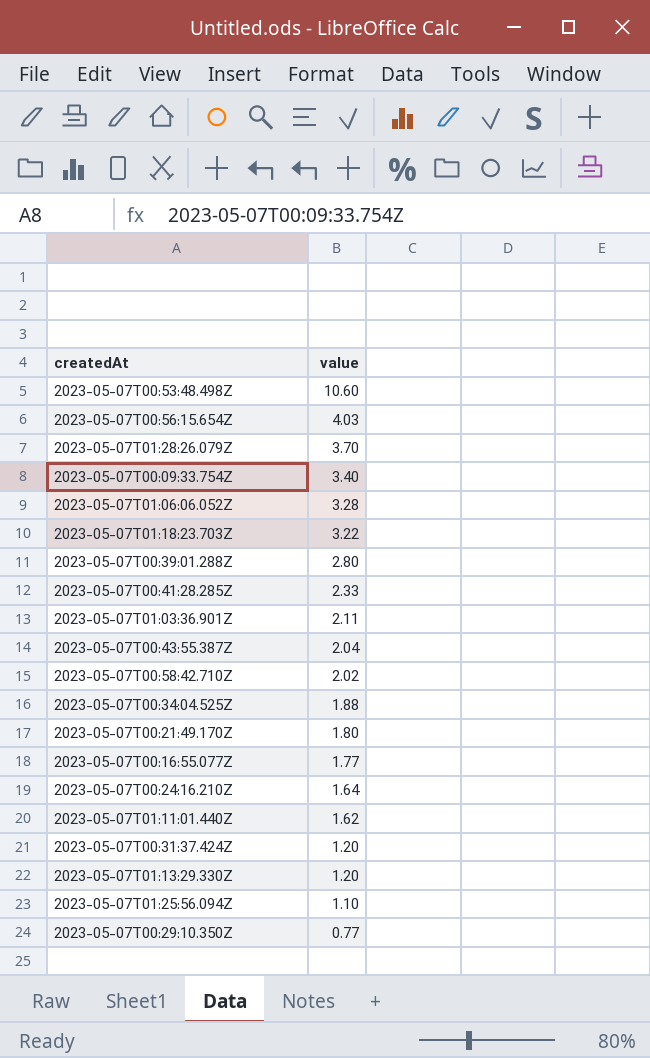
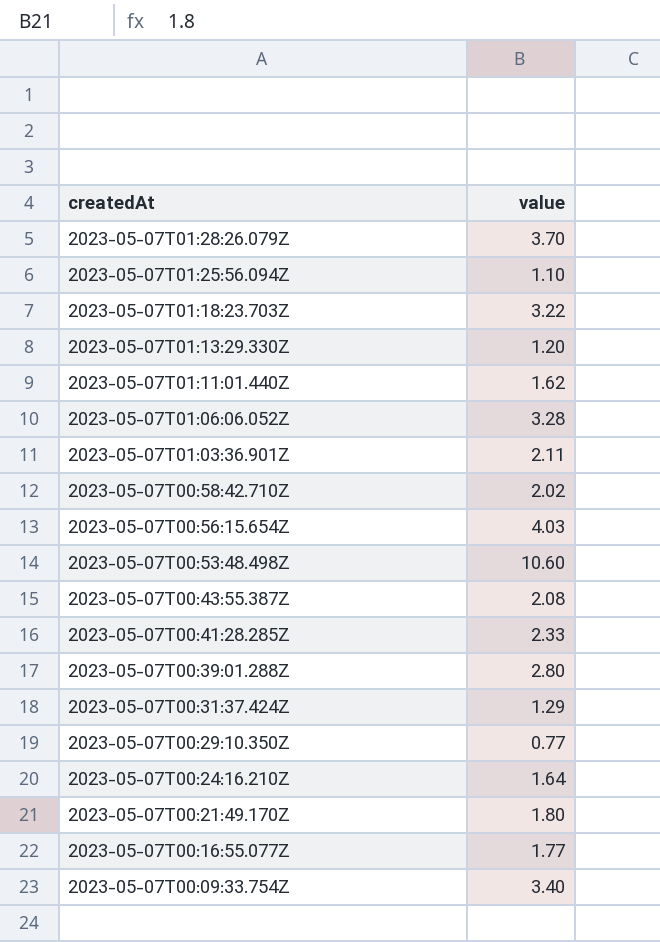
row order: value descending -> createdAt descending
row 2023-05-07T00:34:04.525Z: 1.88 -> none
2023-05-07T00:43:55.387Z | value: 2.04 -> 2.08
2023-05-07T00:31:37.424Z | value: 1.20 -> 1.29

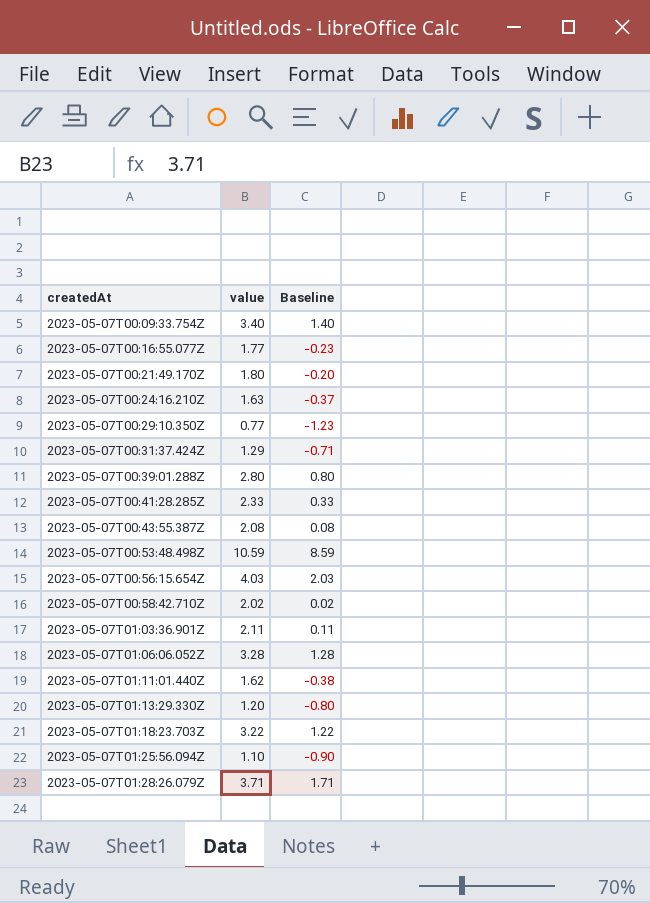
row order: createdAt descending -> createdAt ascending
column Baseline | formula: none -> [value] - 2
2023-05-07T00:24:16.210Z | value: 1.64 -> 1.63
2023-05-07T00:53:48.498Z | value: 10.60 -> 10.59
2023-05-07T01:28:26.079Z | value: 3.70 -> 3.71

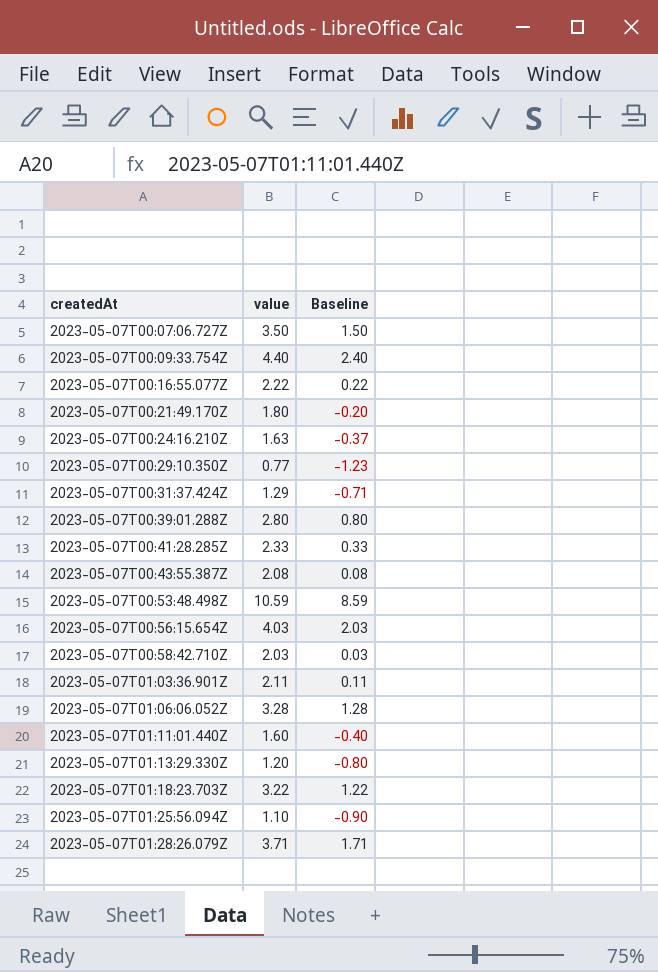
row 2023-05-07T00:07:06.727Z: none -> 3.50 | 1.50
2023-05-07T00:09:33.754Z | value: 3.40 -> 4.40
2023-05-07T00:09:33.754Z | Baseline: 1.40 -> 2.40
2023-05-07T00:16:55.077Z | value: 1.77 -> 2.22
2023-05-07T00:16:55.077Z | Baseline: -0.23 -> 0.22
2023-05-07T00:58:42.710Z | value: 2.02 -> 2.03
2023-05-07T00:58:42.710Z | Baseline: 0.02 -> 0.03
2023-05-07T01:11:01.440Z | value: 1.62 -> 1.60
2023-05-07T01:11:01.440Z | Baseline: -0.38 -> -0.40

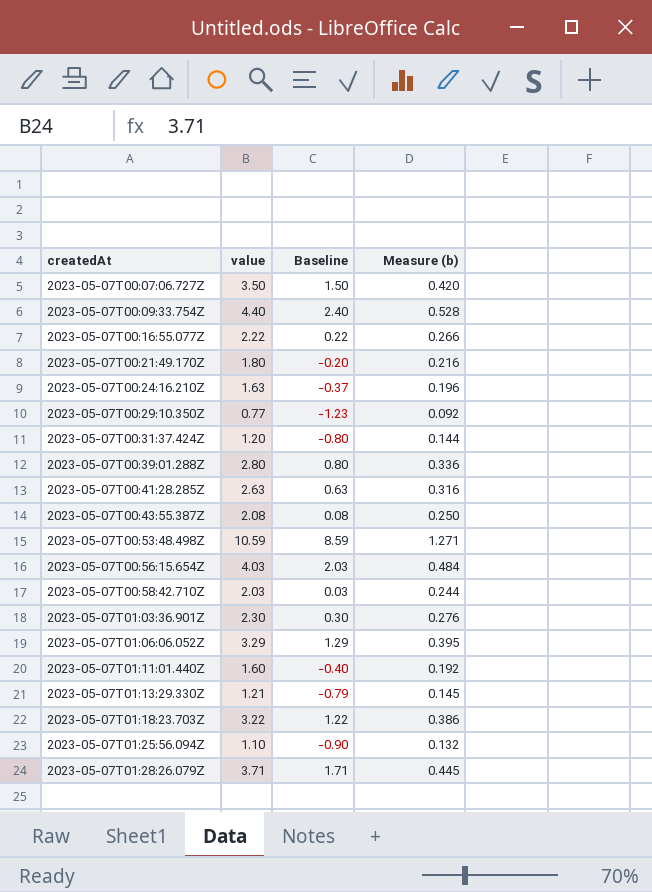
column Measure (b) | formula: none -> [value] * 0.12
2023-05-07T00:31:37.424Z | value: 1.29 -> 1.20
2023-05-07T00:31:37.424Z | Baseline: -0.71 -> -0.80
2023-05-07T00:41:28.285Z | value: 2.33 -> 2.63
2023-05-07T00:41:28.285Z | Baseline: 0.33 -> 0.63
2023-05-07T01:03:36.901Z | value: 2.11 -> 2.30
2023-05-07T01:03:36.901Z | Baseline: 0.11 -> 0.30
2023-05-07T01:06:06.052Z | value: 3.28 -> 3.29
2023-05-07T01:06:06.052Z | Baseline: 1.28 -> 1.29
2023-05-07T01:13:29.330Z | value: 1.20 -> 1.21
2023-05-07T01:13:29.330Z | Baseline: -0.80 -> -0.79

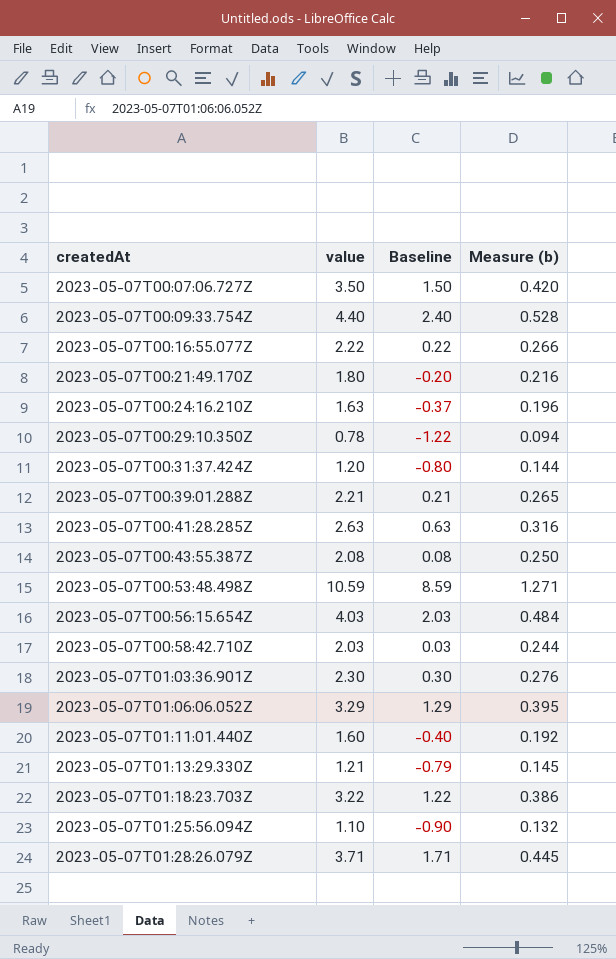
2023-05-07T00:29:10.350Z | value: 0.77 -> 0.78
2023-05-07T00:29:10.350Z | Baseline: -1.23 -> -1.22
2023-05-07T00:29:10.350Z | Measure (b): 0.092 -> 0.094
2023-05-07T00:39:01.288Z | value: 2.80 -> 2.21
2023-05-07T00:39:01.288Z | Baseline: 0.80 -> 0.21
2023-05-07T00:39:01.288Z | Measure (b): 0.336 -> 0.265

